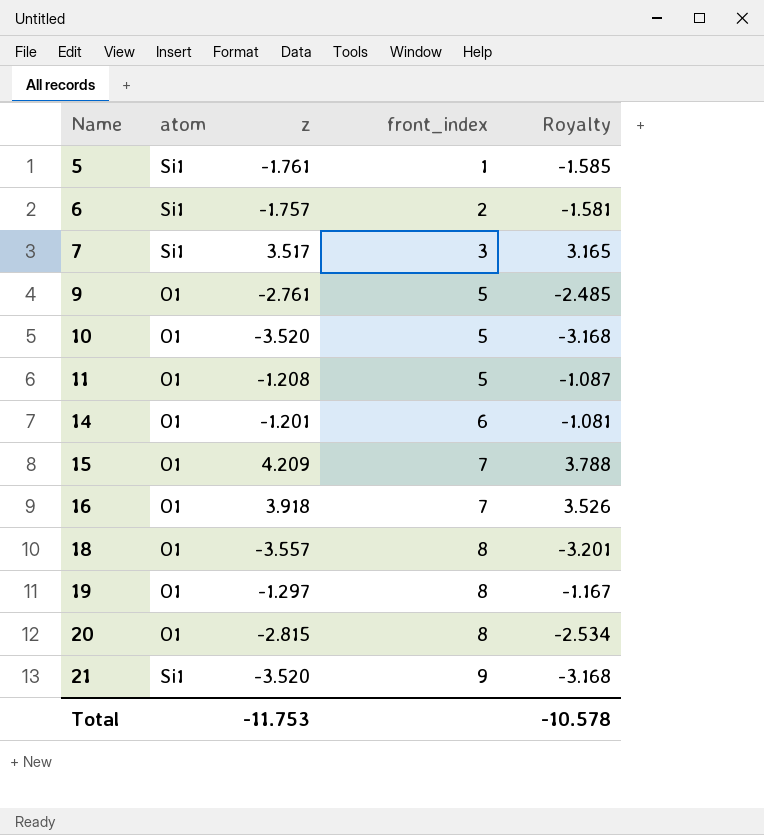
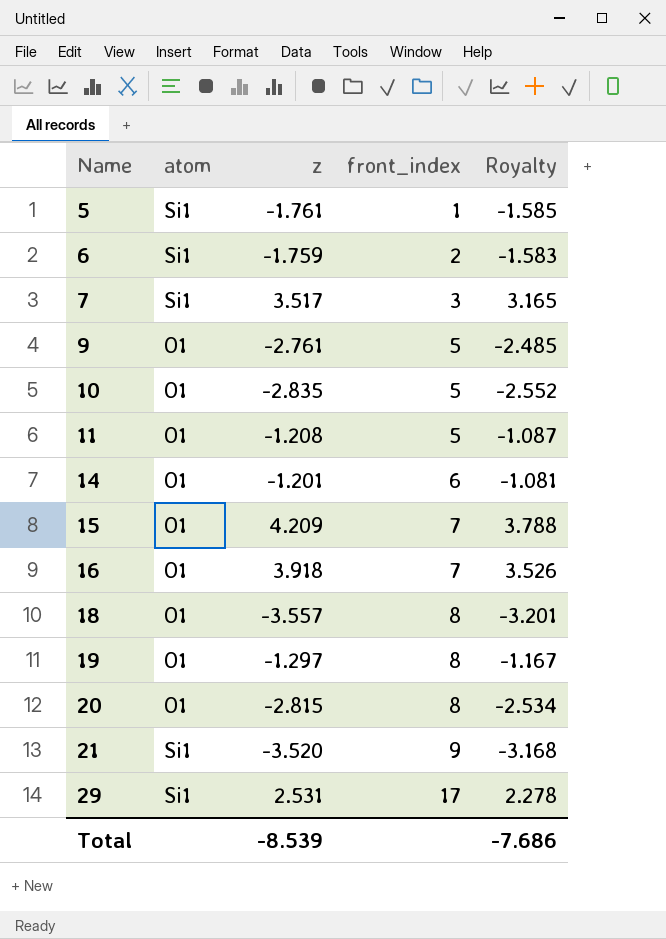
6 | z: -1.757 -> -1.759
6 | Royalty: -1.581 -> -1.583
10 | z: -3.520 -> -2.835
10 | Royalty: -3.168 -> -2.552
row 29: none -> Si1 | 2.531 | 17 | 2.278
Total | z: -11.753 -> -8.539
Total | Royalty: -10.578 -> -7.686

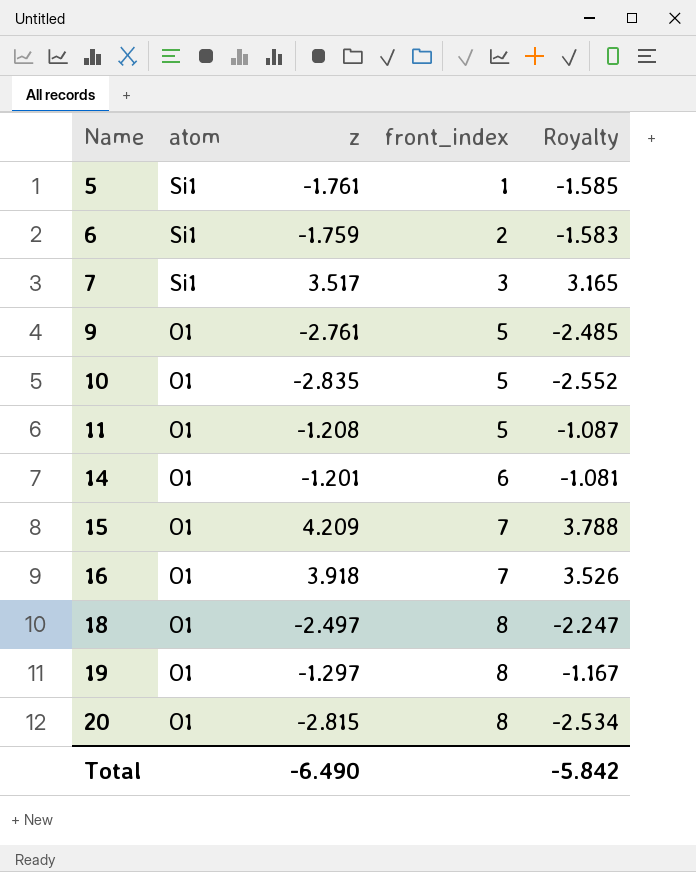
row 21: Si1 | -3.520 | 9 | -3.168 -> none
row 29: Si1 | 2.531 | 17 | 2.278 -> none
18 | z: -3.557 -> -2.497
18 | Royalty: -3.201 -> -2.247
Total | z: -8.539 -> -6.490
Total | Royalty: -7.686 -> -5.842

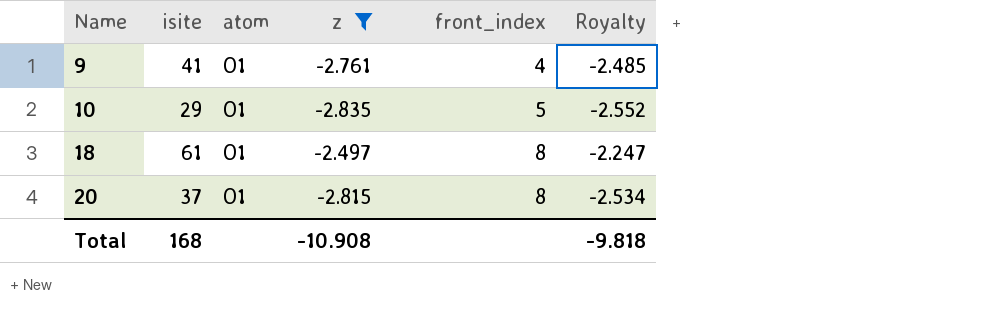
filter: none -> z <= -2.497
column isite | position: none -> 2
9 | front_index: 5 -> 4
Total | z: -6.490 -> -10.908
Total | Royalty: -5.842 -> -9.818

